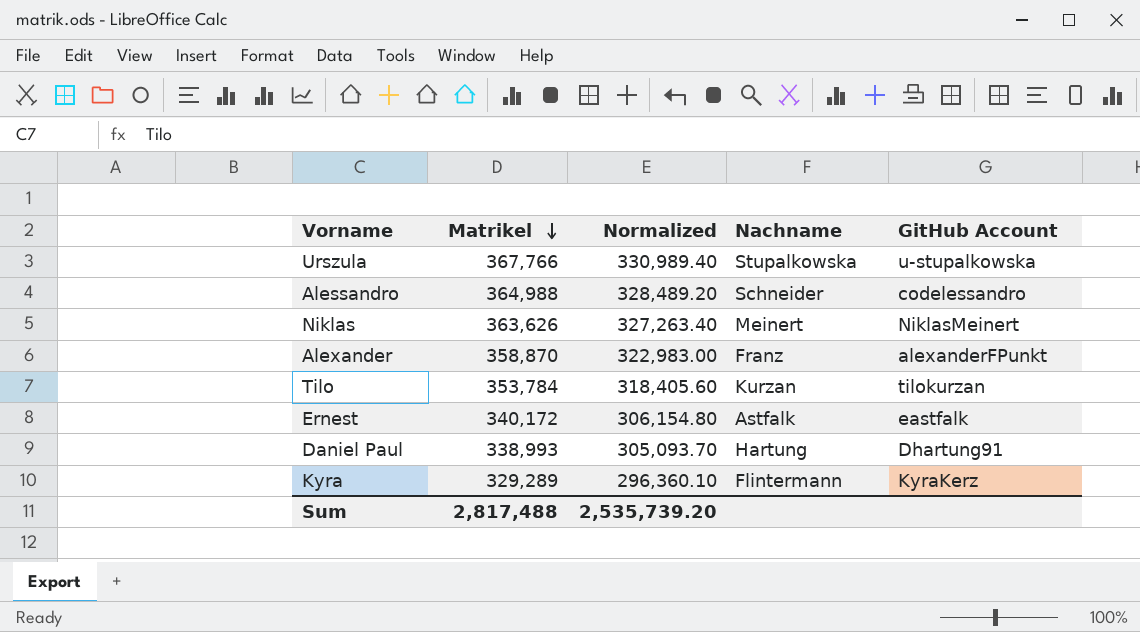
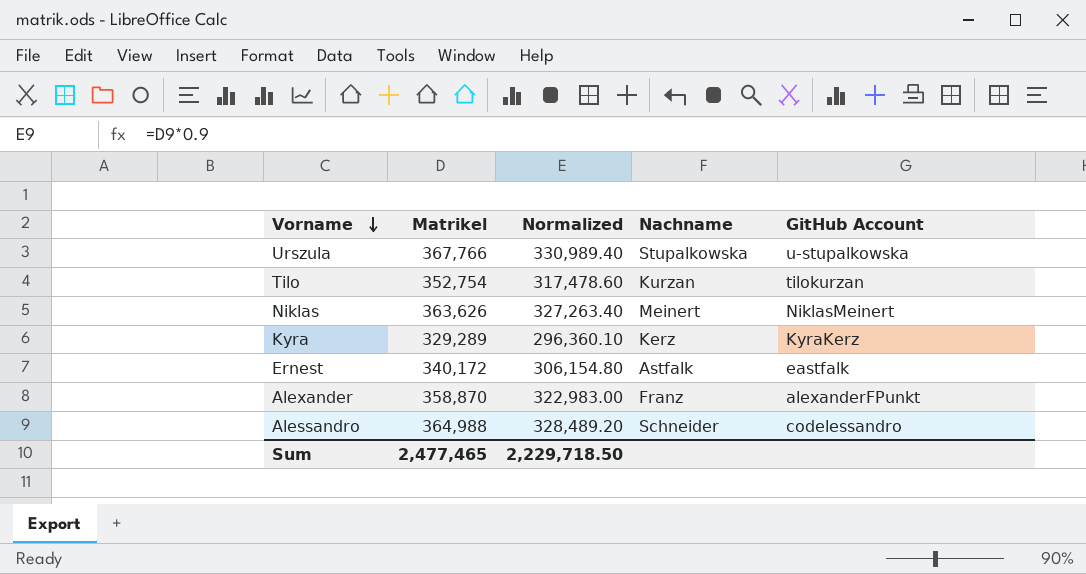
row order: Matrikel descending -> Vorname descending
row Daniel Paul: 338,993 | 305,093.70 | Hartung | Dhartung91 -> none
Tilo | Matrikel: 353,784 -> 352,754
Tilo | Normalized: 318,405.60 -> 317,478.60
Kyra | Nachname: Flintermann -> Kerz
Sum | Matrikel: 2,817,488 -> 2,477,465
Sum | Normalized: 2,535,739.20 -> 2,229,718.50

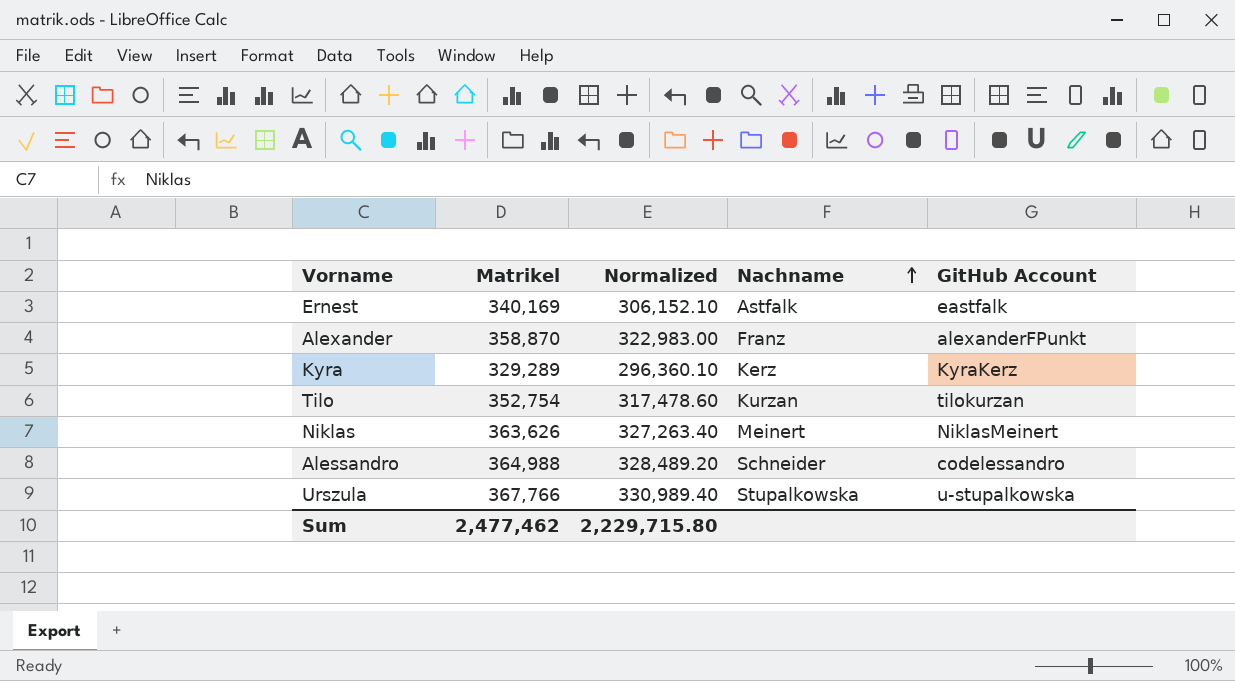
row order: Vorname descending -> Nachname ascending
Ernest | Matrikel: 340,172 -> 340,169
Ernest | Normalized: 306,154.80 -> 306,152.10
Sum | Matrikel: 2,477,465 -> 2,477,462
Sum | Normalized: 2,229,718.50 -> 2,229,715.80

